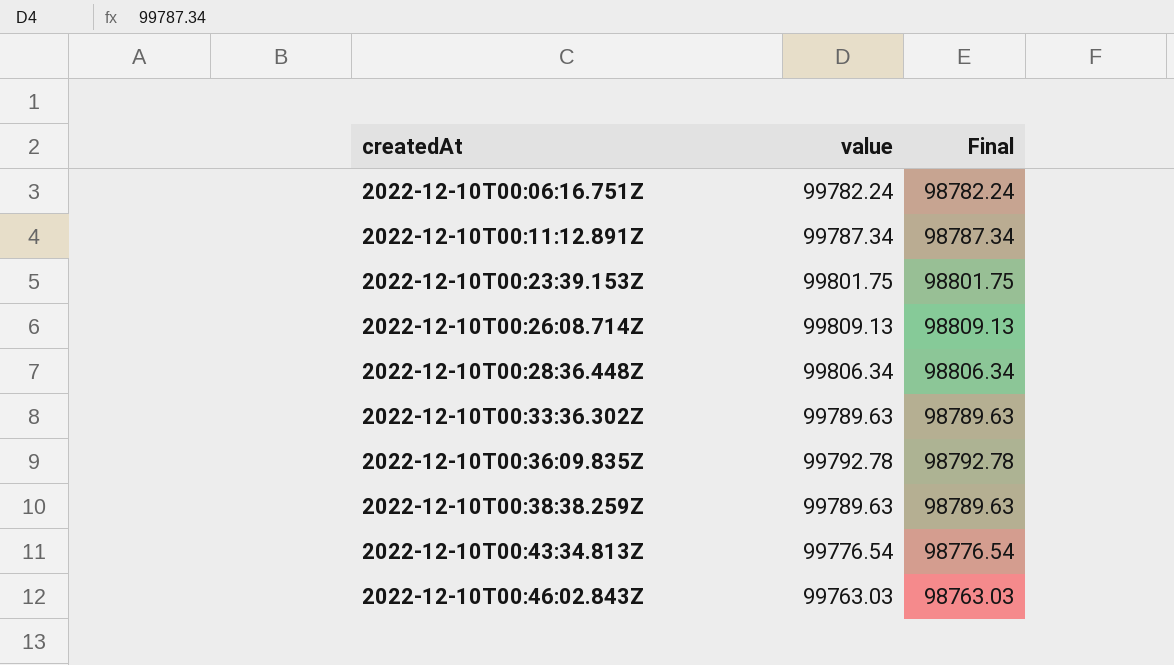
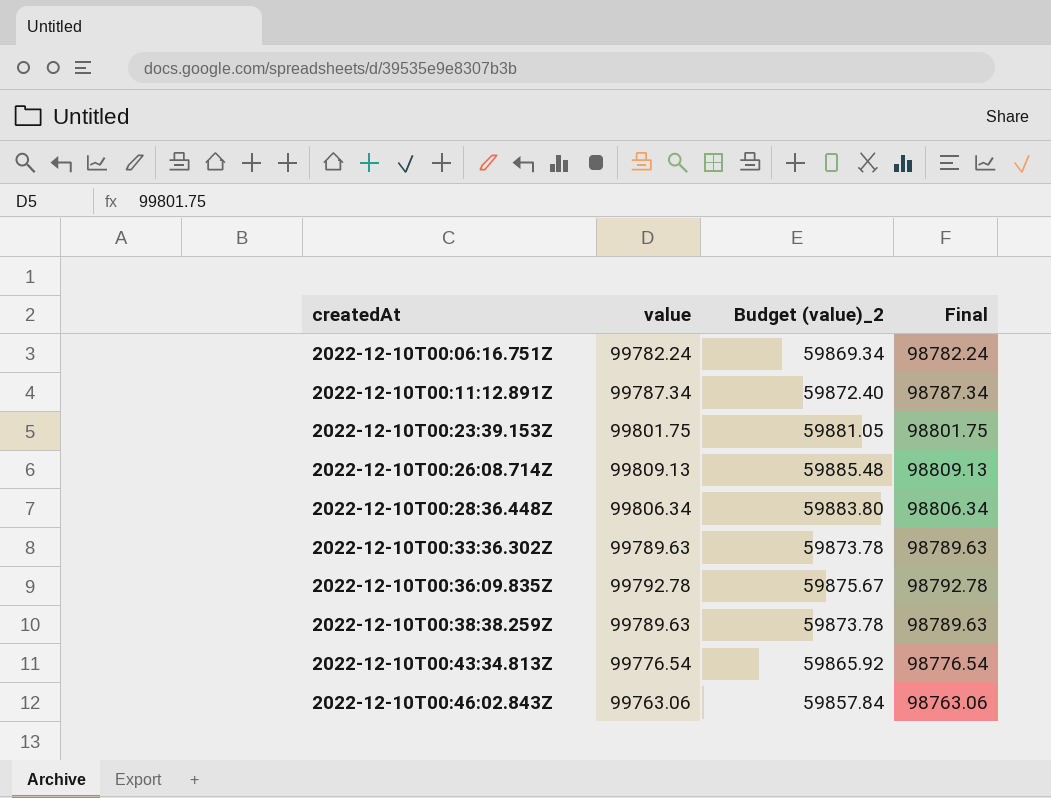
column Budget (value)_2 | formula: none -> [value] * 0.6
2022-12-10T00:46:02.843Z | value: 99763.03 -> 99763.06
2022-12-10T00:46:02.843Z | Final: 98763.03 -> 98763.06

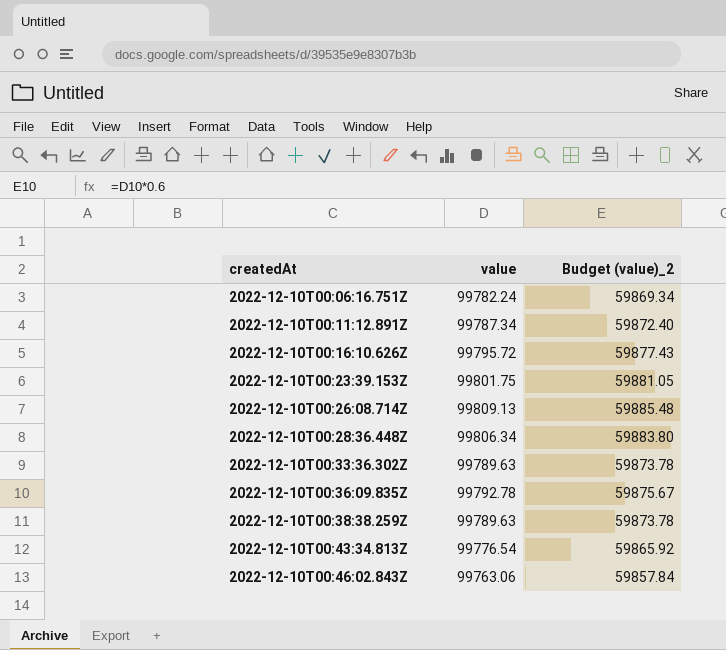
column Final | formula: [value] - 1000 -> none
row 2022-12-10T00:16:10.626Z: none -> 99795.72 | 59877.43

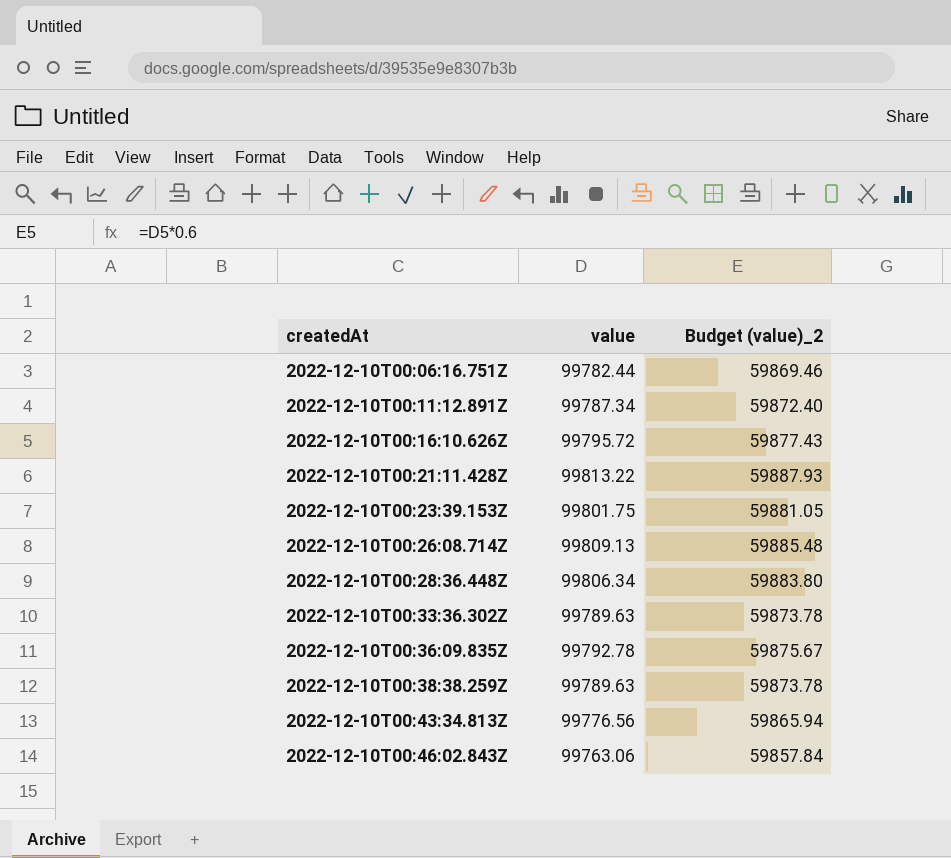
2022-12-10T00:06:16.751Z | value: 99782.24 -> 99782.44
2022-12-10T00:06:16.751Z | Budget (value)_2: 59869.34 -> 59869.46
row 2022-12-10T00:21:11.428Z: none -> 99813.22 | 59887.93
2022-12-10T00:43:34.813Z | value: 99776.54 -> 99776.56
2022-12-10T00:43:34.813Z | Budget (value)_2: 59865.92 -> 59865.94

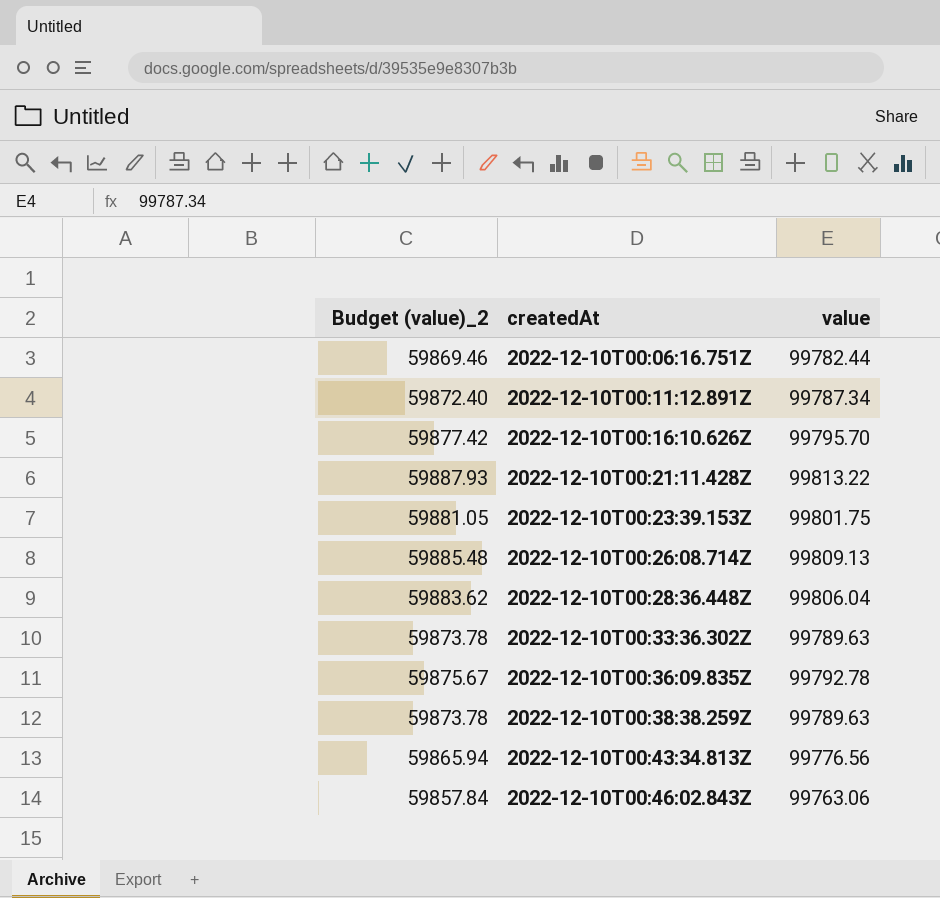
column Budget (value)_2 | position: 3 -> 1
2022-12-10T00:16:10.626Z | Budget (value)_2: 59877.43 -> 59877.42
2022-12-10T00:16:10.626Z | value: 99795.72 -> 99795.70
2022-12-10T00:28:36.448Z | Budget (value)_2: 59883.80 -> 59883.62
2022-12-10T00:28:36.448Z | value: 99806.34 -> 99806.04

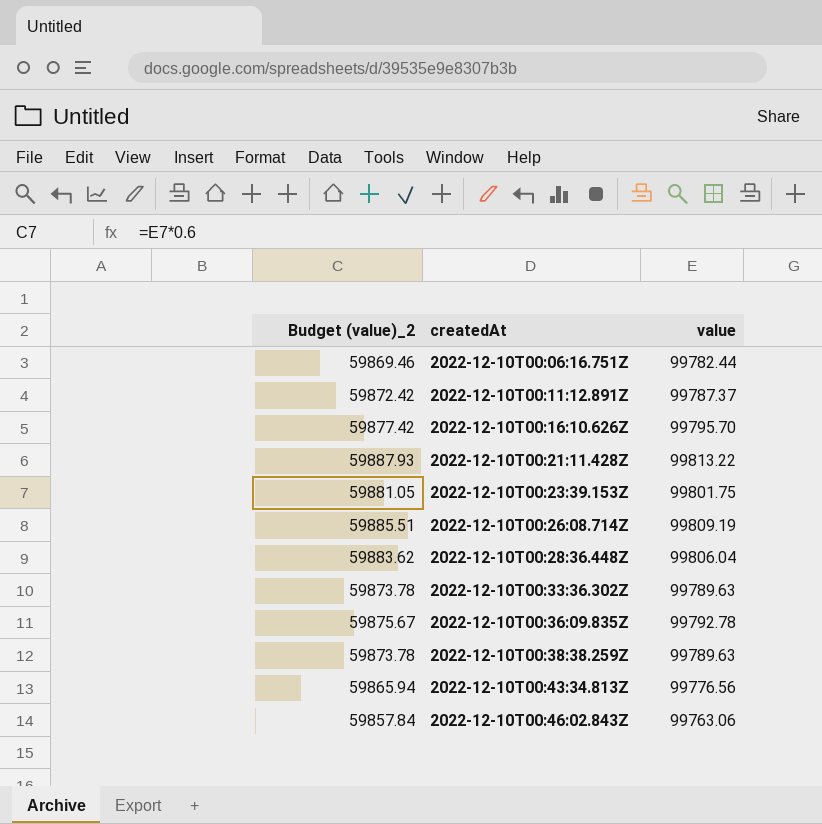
2022-12-10T00:11:12.891Z | Budget (value)_2: 59872.40 -> 59872.42
2022-12-10T00:11:12.891Z | value: 99787.34 -> 99787.37
2022-12-10T00:26:08.714Z | Budget (value)_2: 59885.48 -> 59885.51
2022-12-10T00:26:08.714Z | value: 99809.13 -> 99809.19

